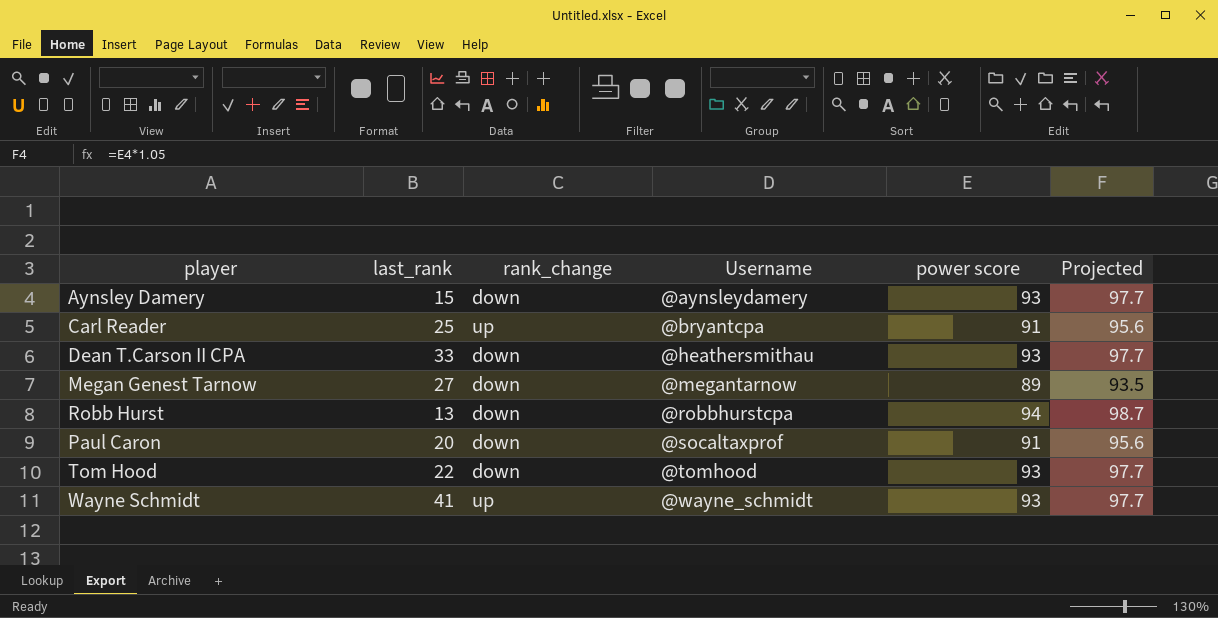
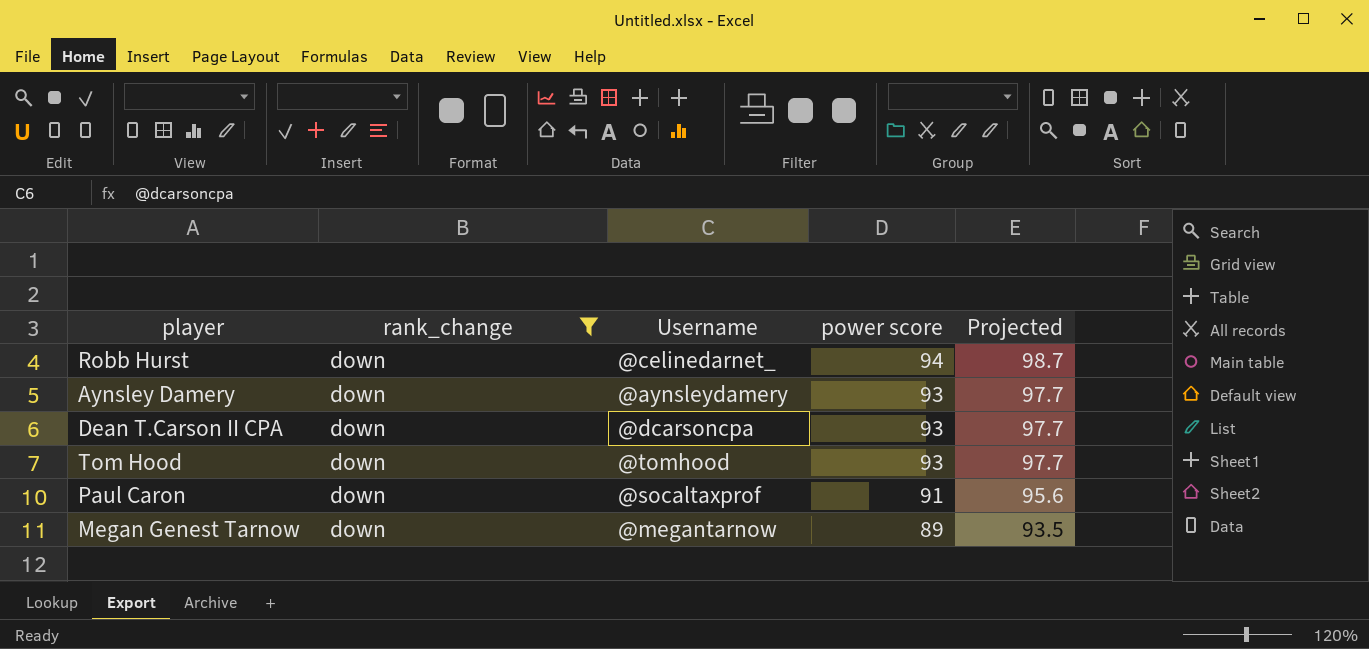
filter: none -> rank_change = down
row order: Username ascending -> power score descending
column last_rank | position: 2 -> none
Robb Hurst | Username: @robbhurstcpa -> @celinedarnet_
Dean T.Carson II CPA | Username: @heathersmithau -> @dcarsoncpa

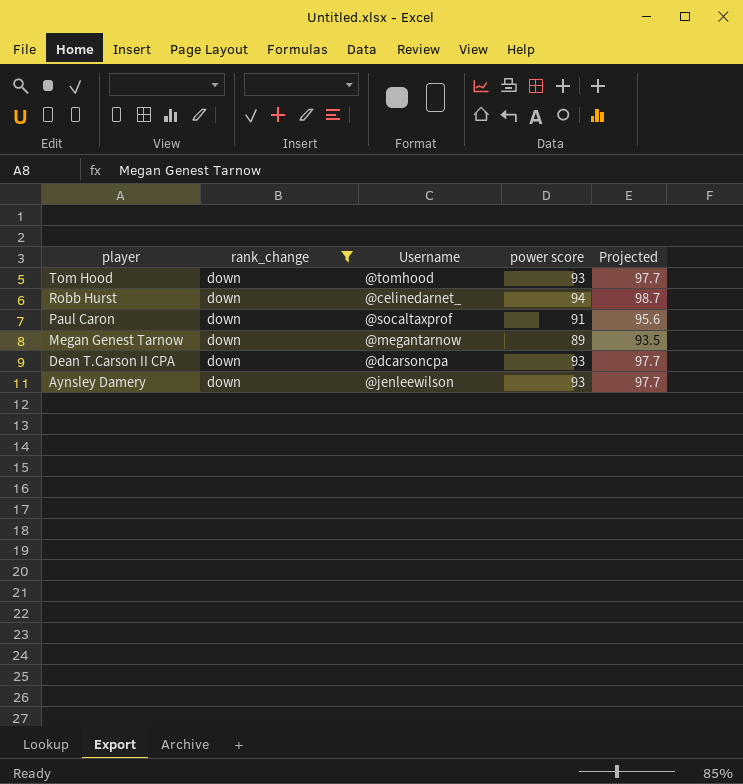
row order: power score descending -> player descending
Aynsley Damery | Username: @aynsleydamery -> @jenleewilson

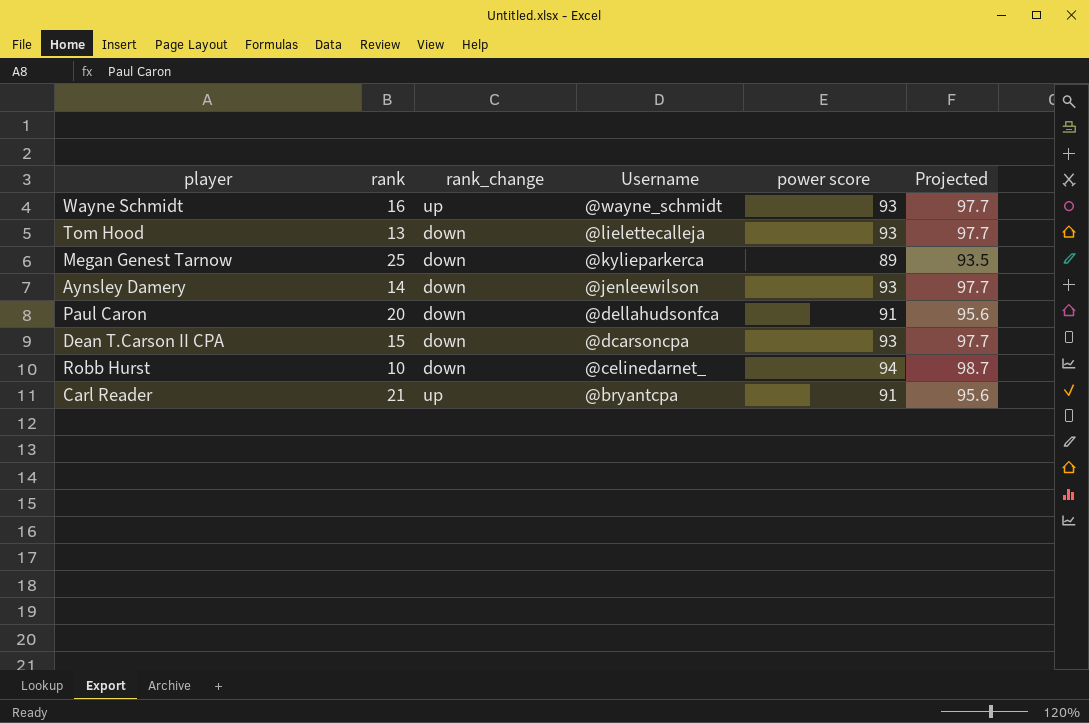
filter: rank_change = down -> none
row order: player descending -> Username descending
column rank | position: none -> 2
Tom Hood | Username: @tomhood -> @lielettecalleja
Megan Genest Tarnow | Username: @megantarnow -> @kylieparkerca
Paul Caron | Username: @socaltaxprof -> @dellahudsonfca

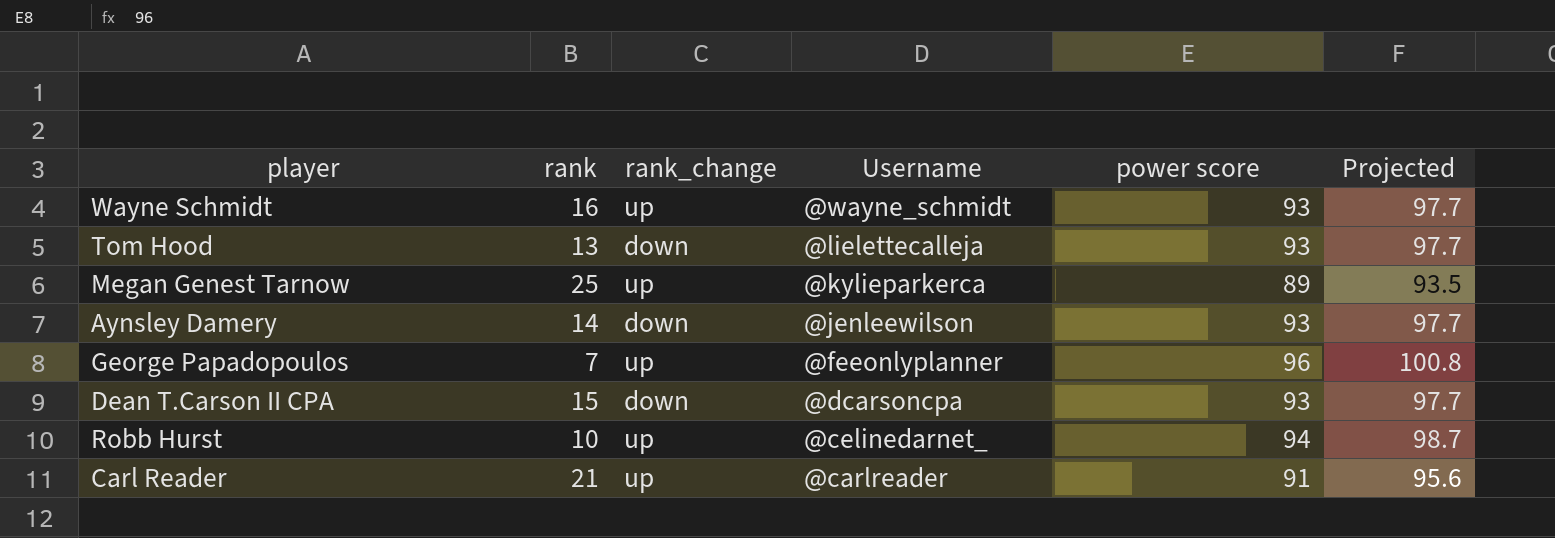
row Paul Caron: 20 | down | @dellahudsonfca | 91 | 95.6 -> none
Megan Genest Tarnow | rank_change: down -> up
row George Papadopoulos: none -> 7 | up | @feeonlyplanner | 96 | 100.8
Robb Hurst | rank_change: down -> up
Carl Reader | Username: @bryantcpa -> @carlreader

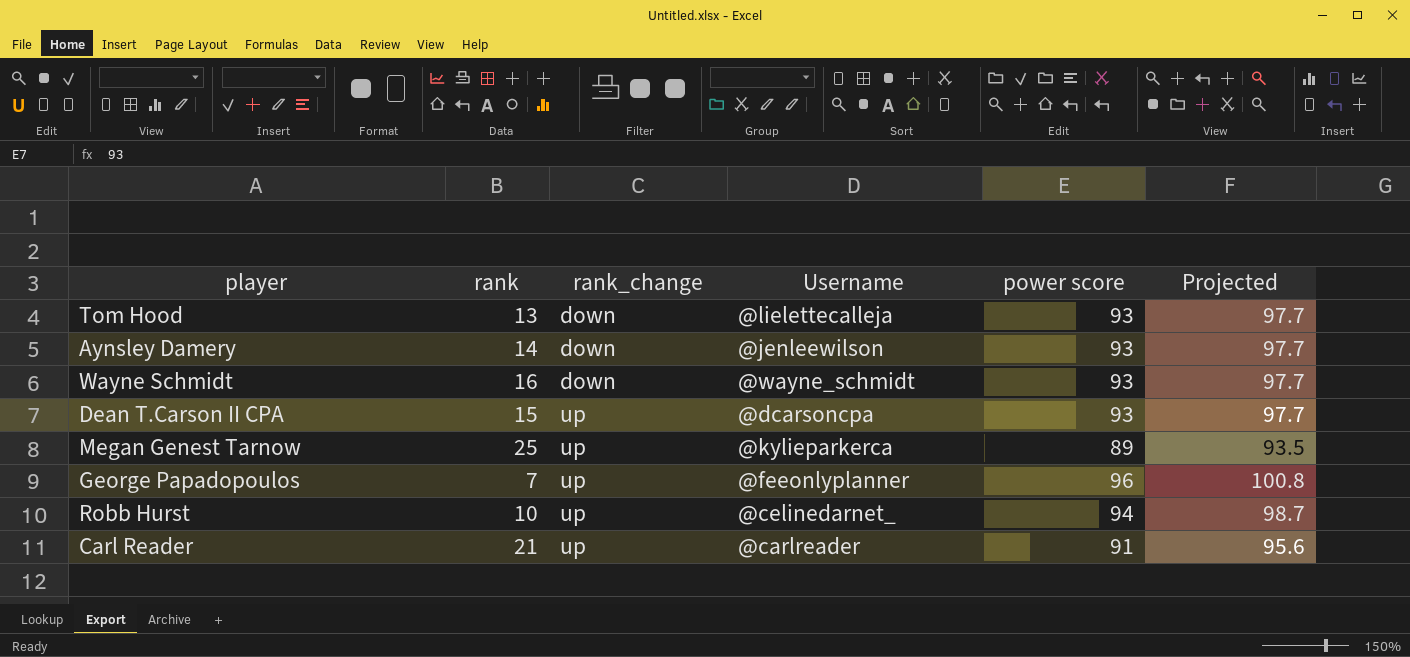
row order: Username descending -> rank_change ascending
Wayne Schmidt | rank_change: up -> down
Dean T.Carson II CPA | rank_change: down -> up

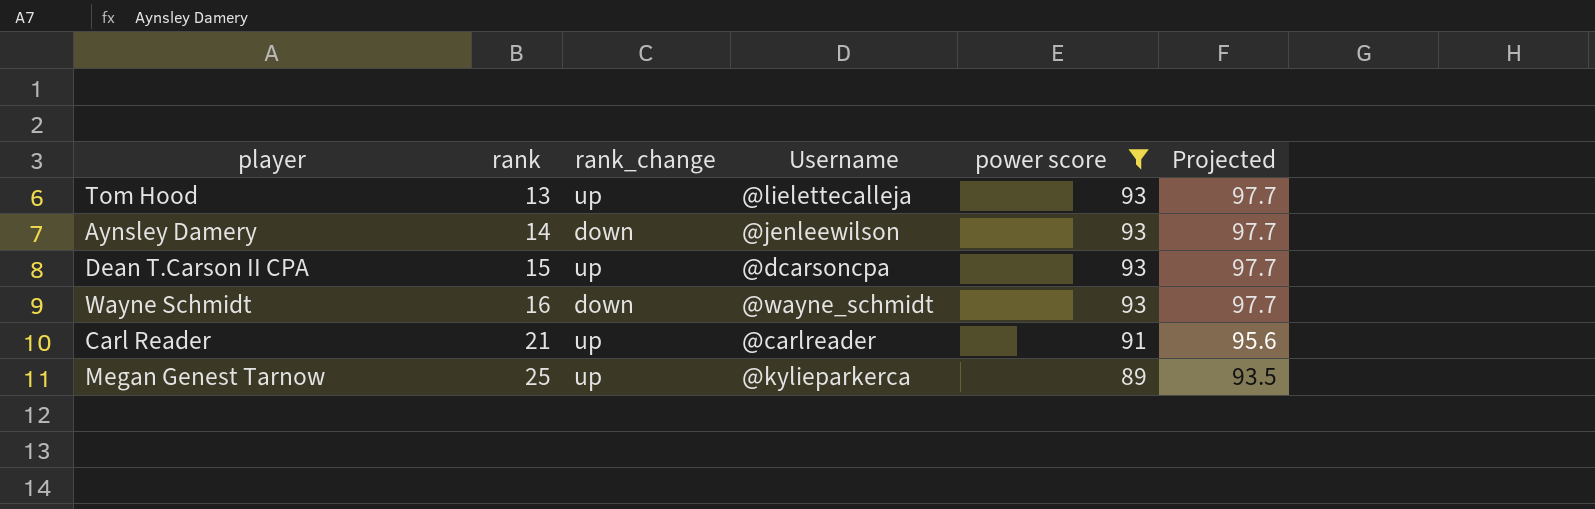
filter: none -> power score <= 93
row order: rank_change ascending -> rank ascending
Tom Hood | rank_change: down -> up

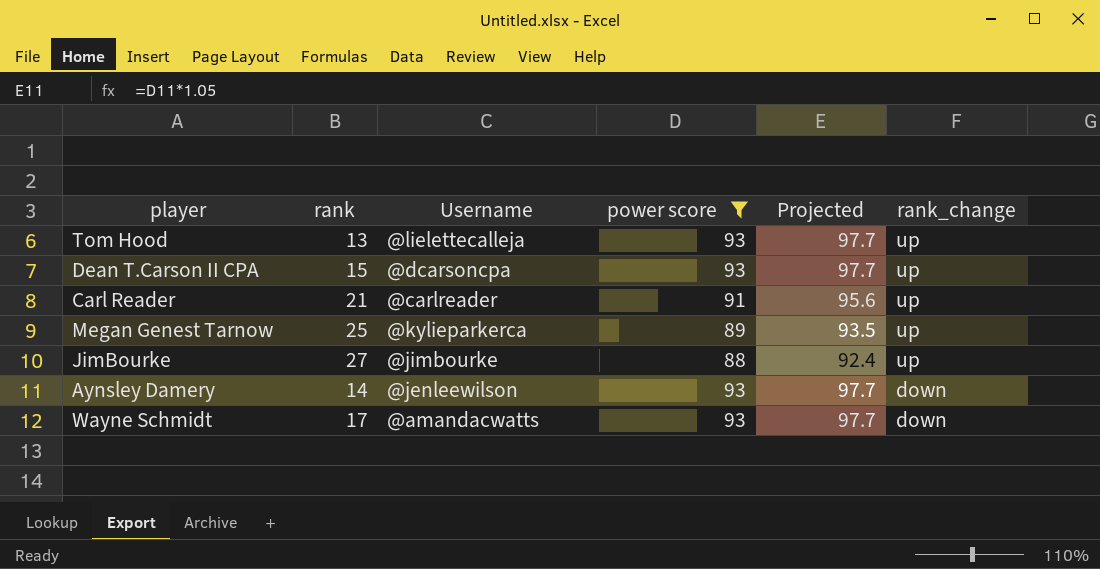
row order: rank ascending -> rank_change descending
column rank_change | position: 3 -> 6
row JimBourke: none -> 27 | @jimbourke | 88 | 92.4 | up
Wayne Schmidt | rank: 16 -> 17
Wayne Schmidt | Username: @wayne_schmidt -> @amandacwatts

